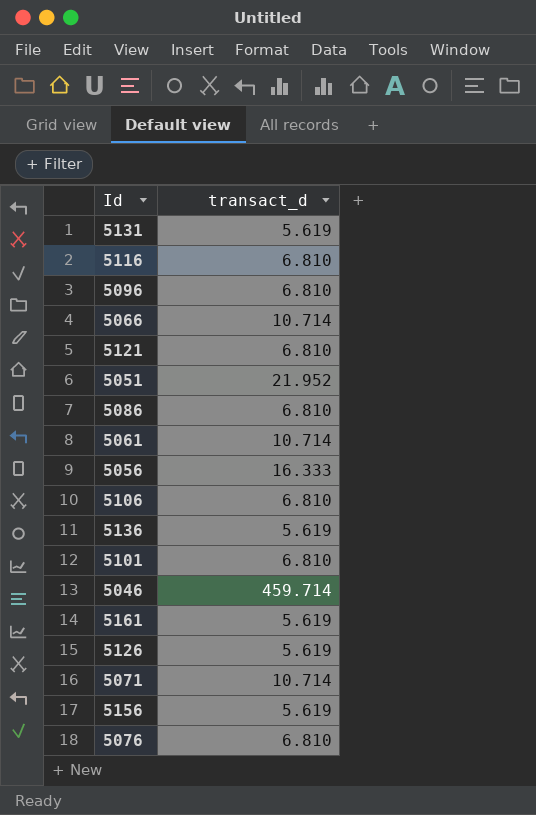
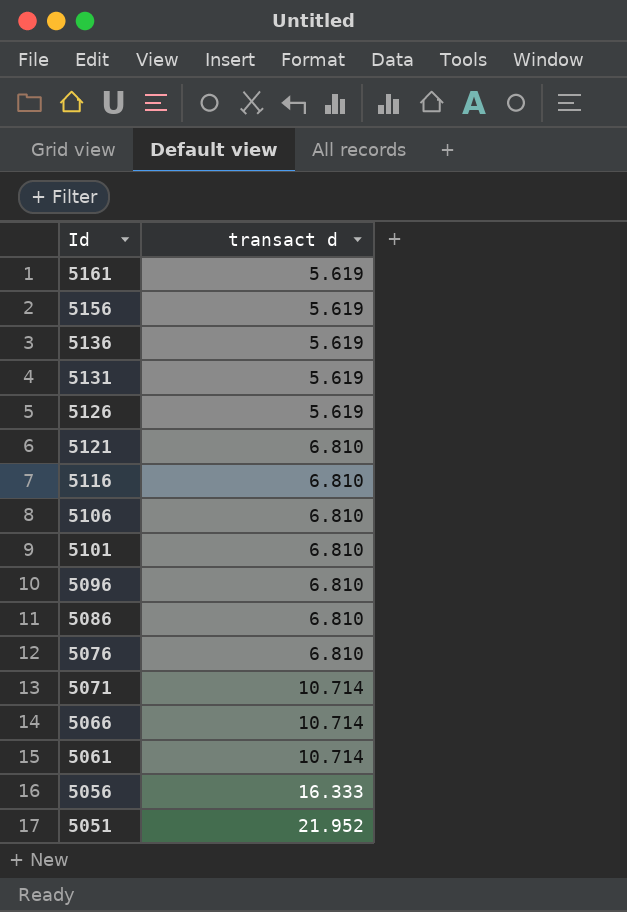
row order: none -> Id descending
column name: transact_d -> transact d
row 5046: 459.714 -> none

